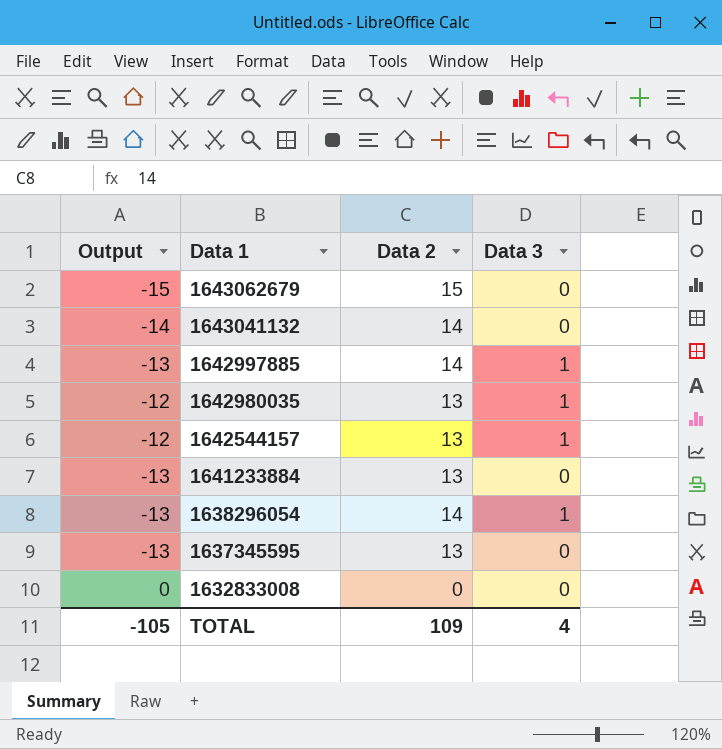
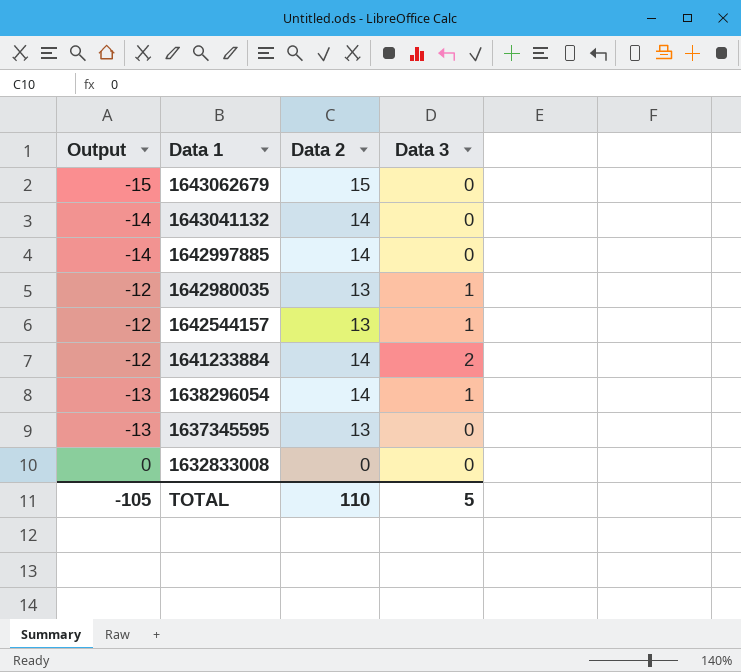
1642997885 | Output: -13 -> -14
1642997885 | Data 3: 1 -> 0
1641233884 | Output: -13 -> -12
1641233884 | Data 2: 13 -> 14
1641233884 | Data 3: 0 -> 2
TOTAL | Data 2: 109 -> 110
TOTAL | Data 3: 4 -> 5

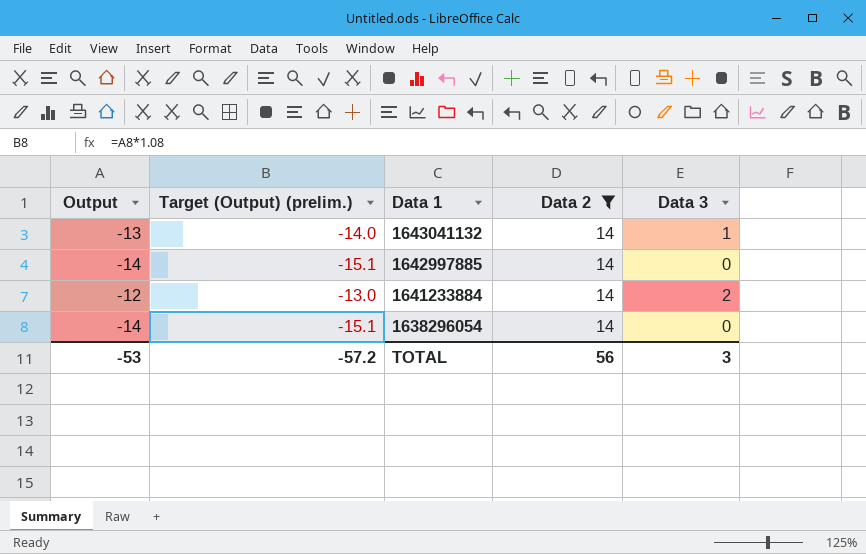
filter: none -> Data 2 = 14
column Target (Output) (prelim.) | formula: none -> [Output] * 1.08
1643041132 | Output: -14 -> -13
1643041132 | Data 3: 0 -> 1
1638296054 | Output: -13 -> -14
1638296054 | Data 3: 1 -> 0
TOTAL | Output: -105 -> -53
TOTAL | Data 2: 110 -> 56
TOTAL | Data 3: 5 -> 3

